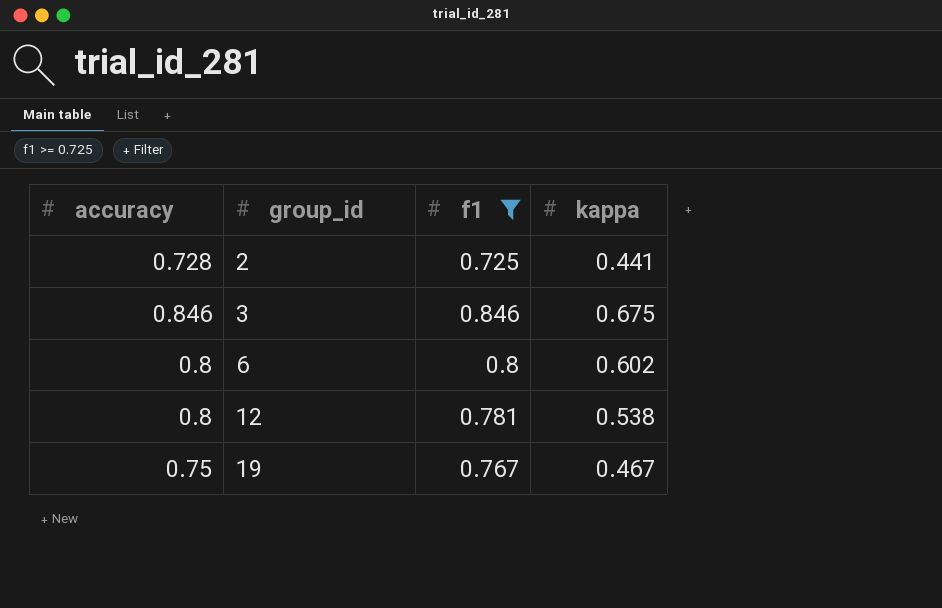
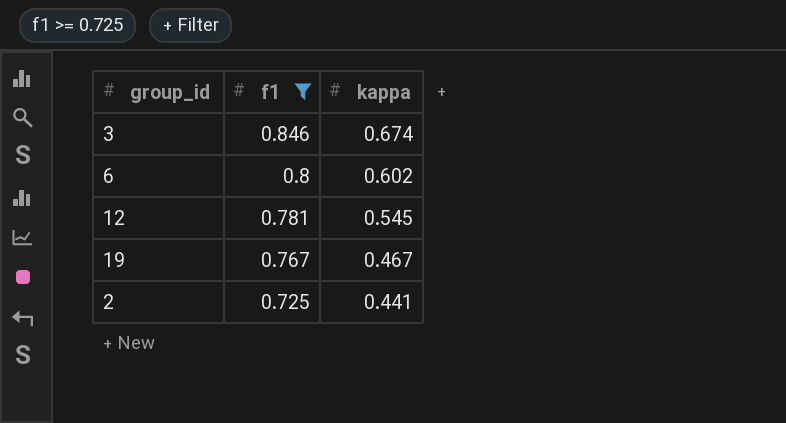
row order: group_id ascending -> f1 descending
column accuracy | position: 1 -> none
3 | kappa: 0.675 -> 0.674
12 | kappa: 0.538 -> 0.545

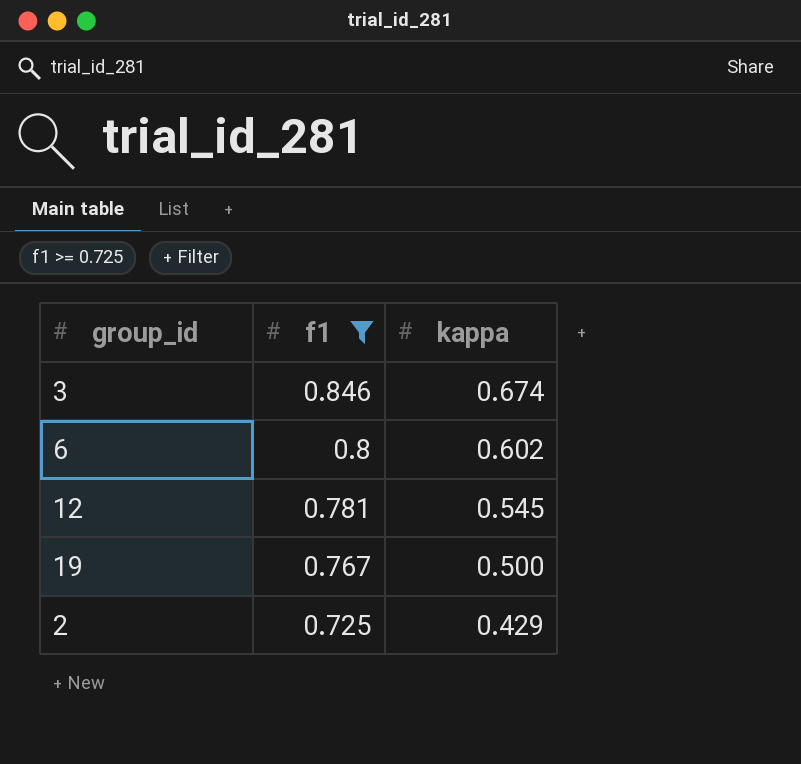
19 | kappa: 0.467 -> 0.500
2 | kappa: 0.441 -> 0.429

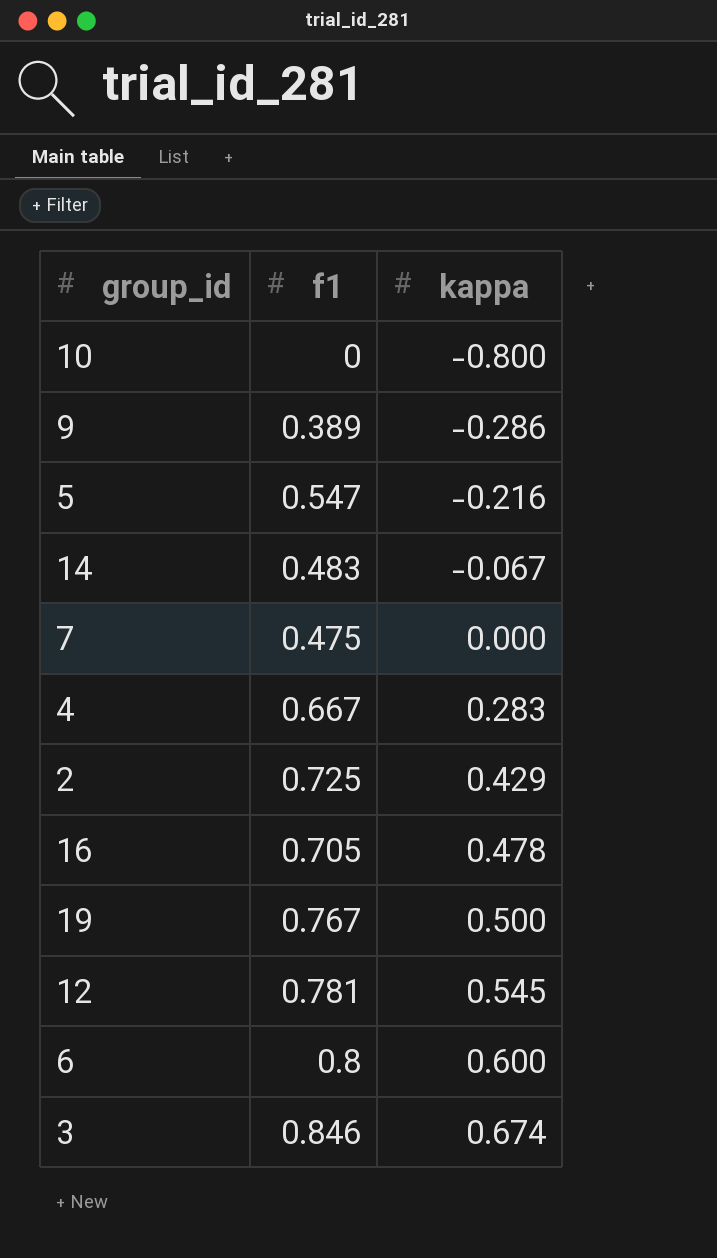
filter: f1 >= 0.725 -> none
row order: f1 descending -> kappa ascending
6 | kappa: 0.602 -> 0.600

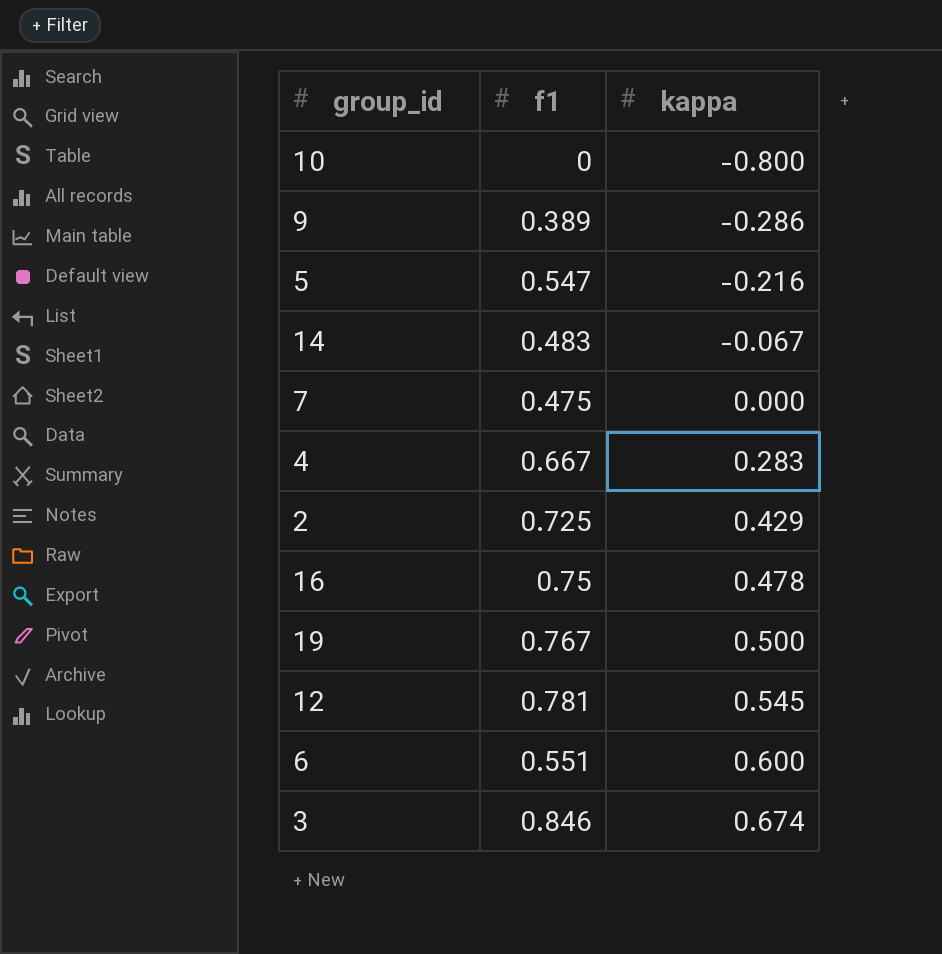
16 | f1: 0.705 -> 0.75
6 | f1: 0.8 -> 0.551

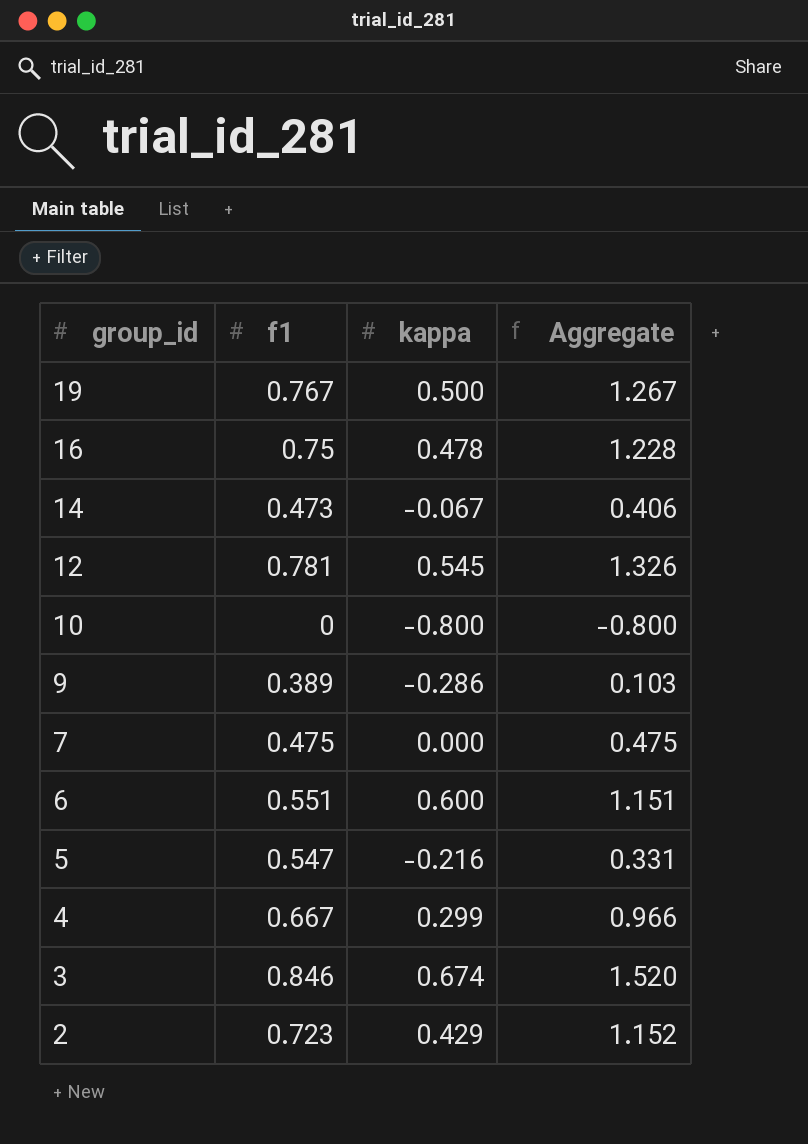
row order: kappa ascending -> group_id descending
column Aggregate | formula: none -> [f1] + [kappa]
14 | f1: 0.483 -> 0.473
4 | kappa: 0.283 -> 0.299
2 | f1: 0.725 -> 0.723

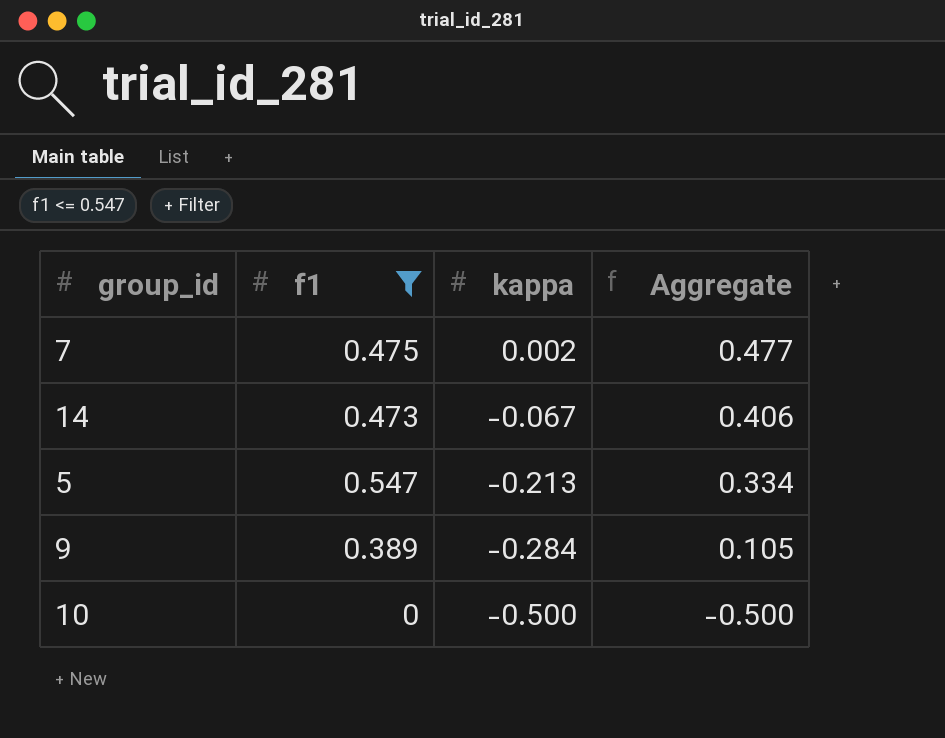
filter: none -> f1 <= 0.547
row order: group_id descending -> kappa descending
7 | kappa: 0.000 -> 0.002
7 | Aggregate: 0.475 -> 0.477
5 | kappa: -0.216 -> -0.213
5 | Aggregate: 0.331 -> 0.334
9 | kappa: -0.286 -> -0.284
9 | Aggregate: 0.103 -> 0.105
10 | kappa: -0.800 -> -0.500
10 | Aggregate: -0.800 -> -0.500

